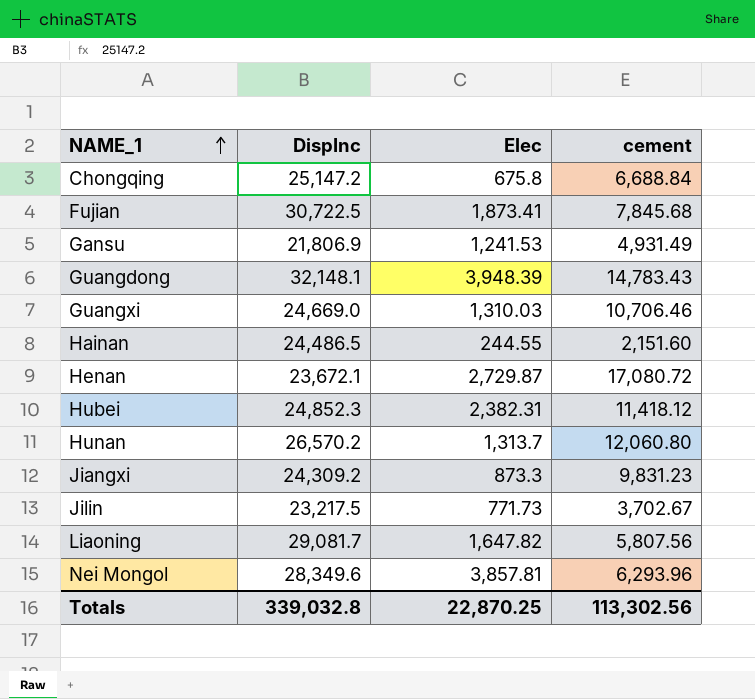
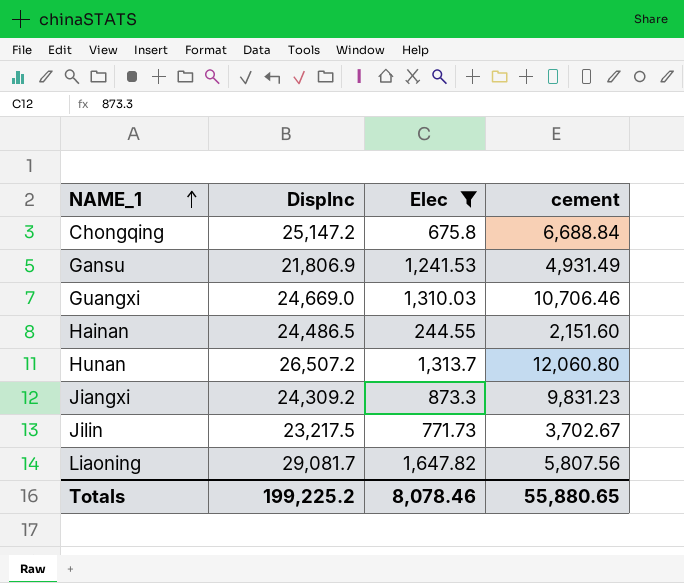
filter: none -> Elec <= 1,647.82
Hunan | DispInc: 26,570.2 -> 26,507.2
Totals | DispInc: 339,032.8 -> 199,225.2
Totals | Elec: 22,870.25 -> 8,078.46
Totals | cement: 113,302.56 -> 55,880.65

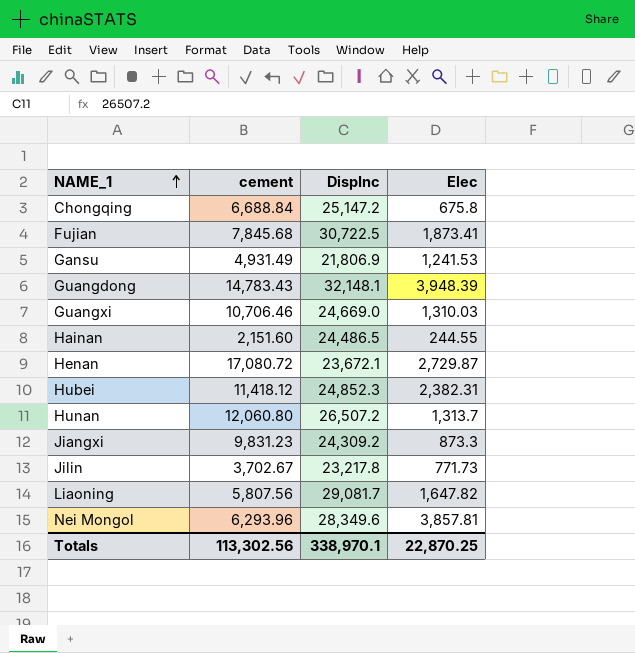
filter: Elec <= 1,647.82 -> none
column cement | position: 4 -> 2
Jilin | DispInc: 23,217.5 -> 23,217.8
Totals | cement: 55,880.65 -> 113,302.56
Totals | DispInc: 199,225.2 -> 338,970.1
Totals | Elec: 8,078.46 -> 22,870.25

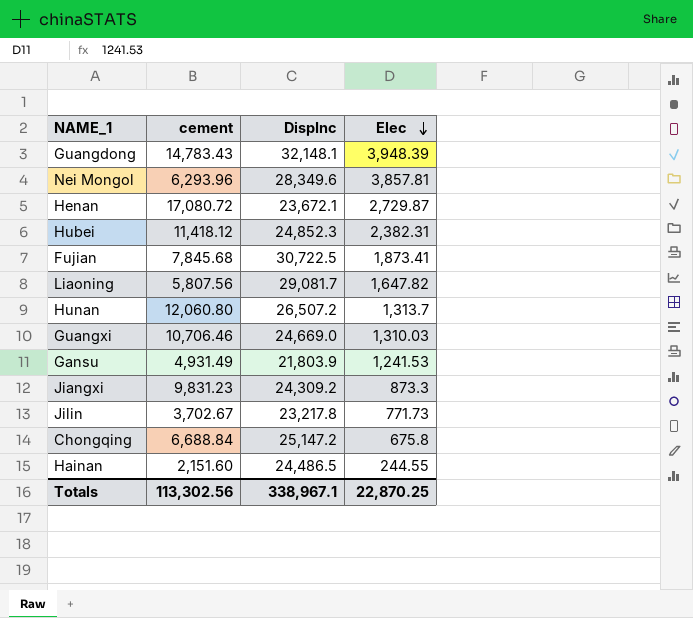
row order: NAME_1 ascending -> Elec descending
Gansu | DispInc: 21,806.9 -> 21,803.9
Totals | DispInc: 338,970.1 -> 338,967.1

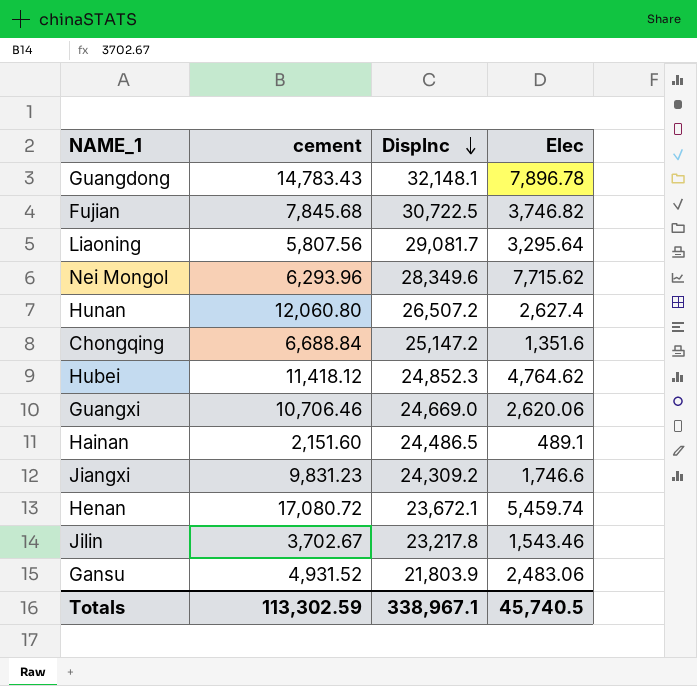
row order: Elec descending -> DispInc descending
Guangdong | Elec: 3,948.39 -> 7,896.78
Fujian | Elec: 1,873.41 -> 3,746.82
Liaoning | Elec: 1,647.82 -> 3,295.64
Nei Mongol | Elec: 3,857.81 -> 7,715.62
Hunan | Elec: 1,313.7 -> 2,627.4
Chongqing | Elec: 675.8 -> 1,351.6
Hubei | Elec: 2,382.31 -> 4,764.62
Guangxi | Elec: 1,310.03 -> 2,620.06
Hainan | Elec: 244.55 -> 489.1
Jiangxi | Elec: 873.3 -> 1,746.6
Henan | Elec: 2,729.87 -> 5,459.74
Jilin | Elec: 771.73 -> 1,543.46
Gansu | cement: 4,931.49 -> 4,931.52
Gansu | Elec: 1,241.53 -> 2,483.06
Totals | cement: 113,302.56 -> 113,302.59
Totals | Elec: 22,870.25 -> 45,740.5

